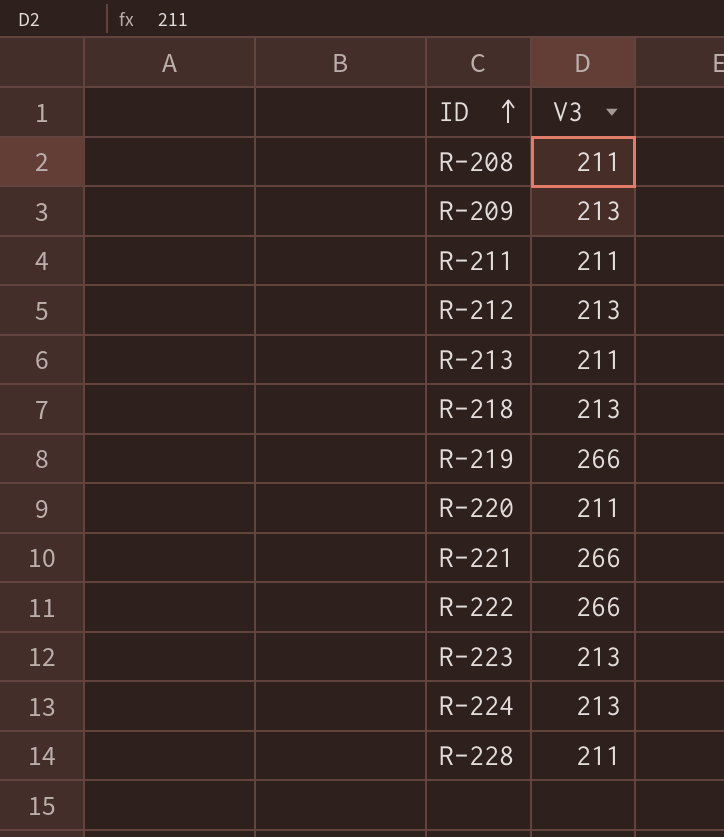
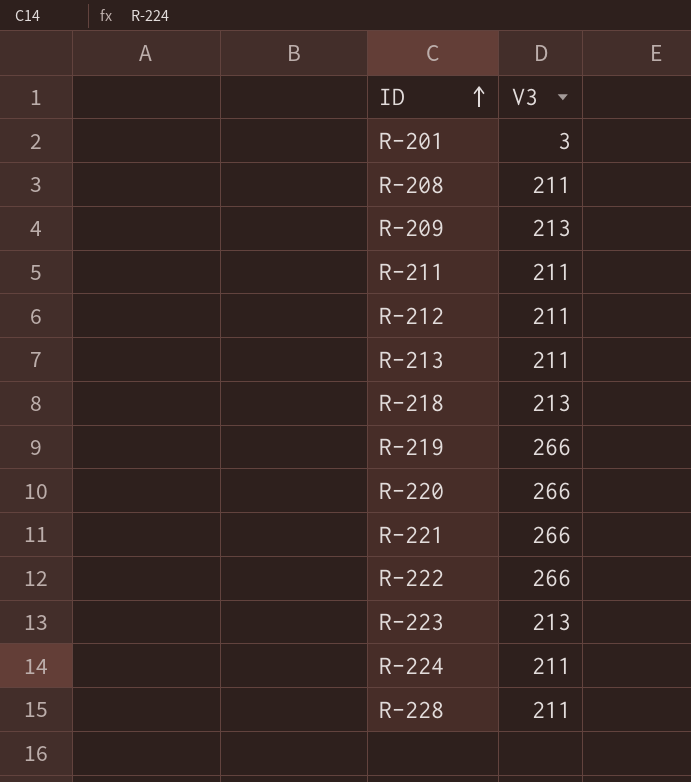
row R-201: none -> 3
R-212 | V3: 213 -> 211
R-220 | V3: 211 -> 266
R-224 | V3: 213 -> 211

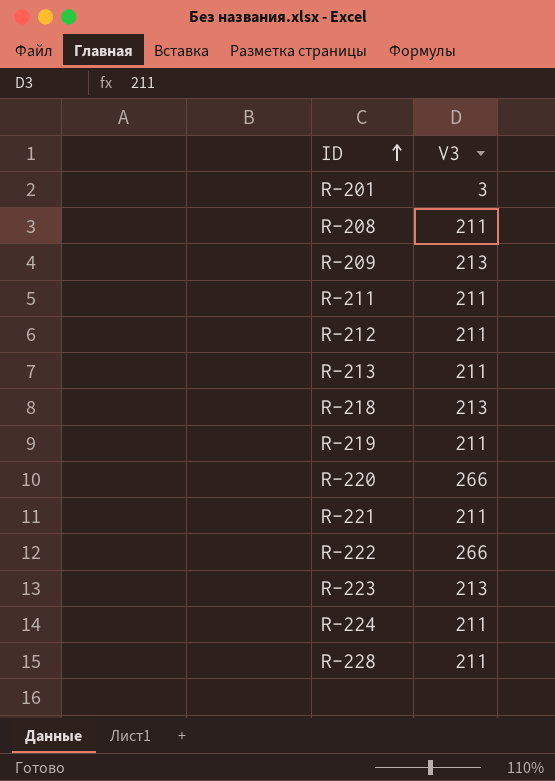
R-219 | V3: 266 -> 211
R-221 | V3: 266 -> 211

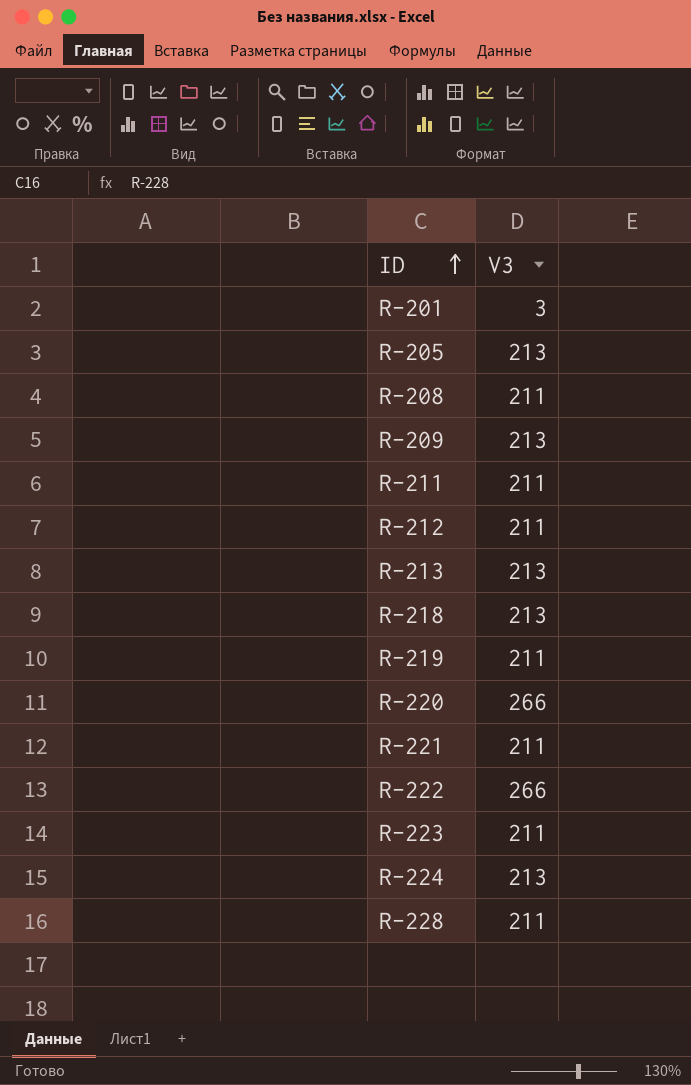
row R-205: none -> 213
R-213 | V3: 211 -> 213
R-223 | V3: 213 -> 211
R-224 | V3: 211 -> 213

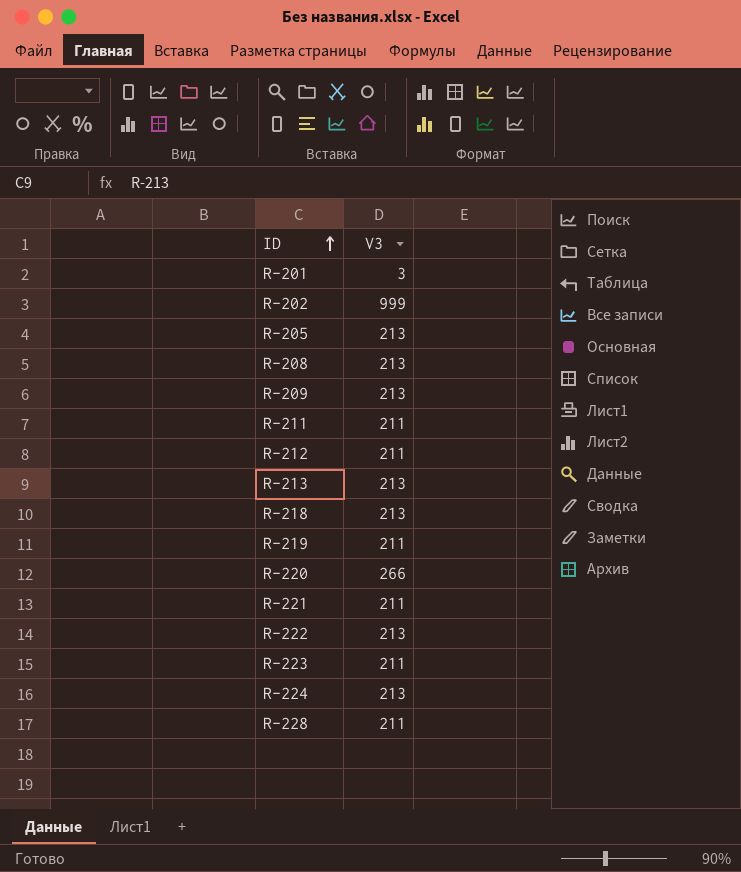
row R-202: none -> 999
R-208 | V3: 211 -> 213
R-222 | V3: 266 -> 213

